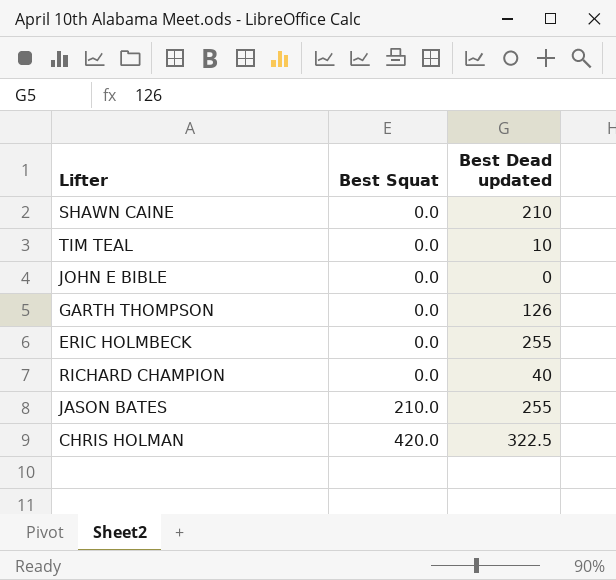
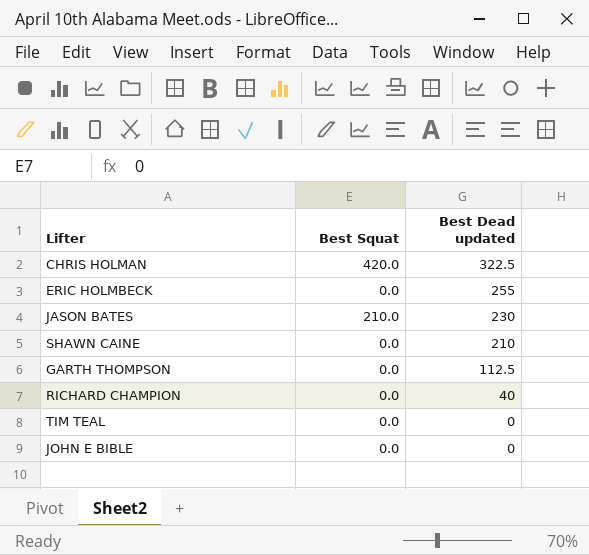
row order: Best Squat ascending -> Best Dead updated descending
JASON BATES | Best Dead updated: 255 -> 230
GARTH THOMPSON | Best Dead updated: 126 -> 112.5
TIM TEAL | Best Dead updated: 10 -> 0

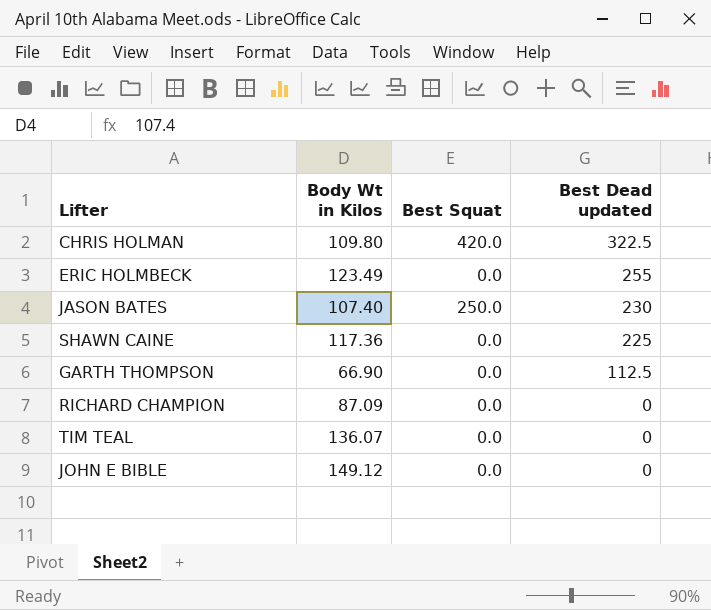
column Body Wt in Kilos | position: none -> 2
JASON BATES | Best Squat: 210.0 -> 250.0
SHAWN CAINE | Best Dead updated: 210 -> 225
RICHARD CHAMPION | Best Dead updated: 40 -> 0

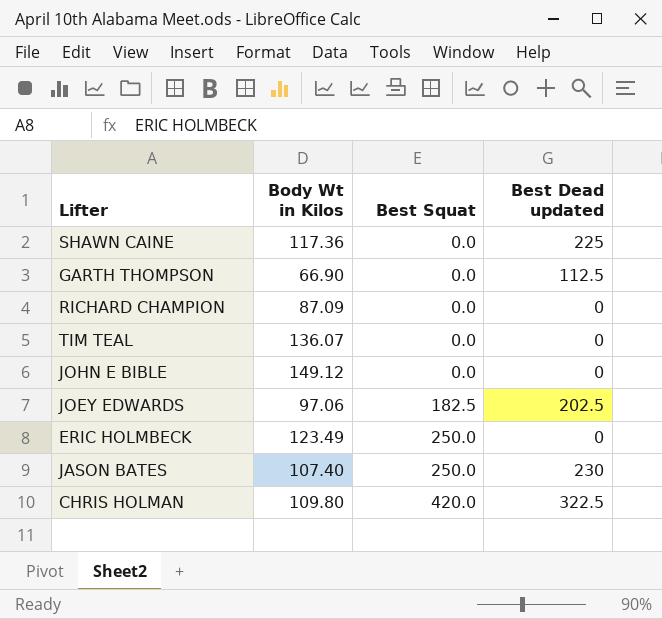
row order: Best Dead updated descending -> Best Squat ascending
row JOEY EDWARDS: none -> 97.06 | 182.5 | 202.5
ERIC HOLMBECK | Best Squat: 0.0 -> 250.0
ERIC HOLMBECK | Best Dead updated: 255 -> 0

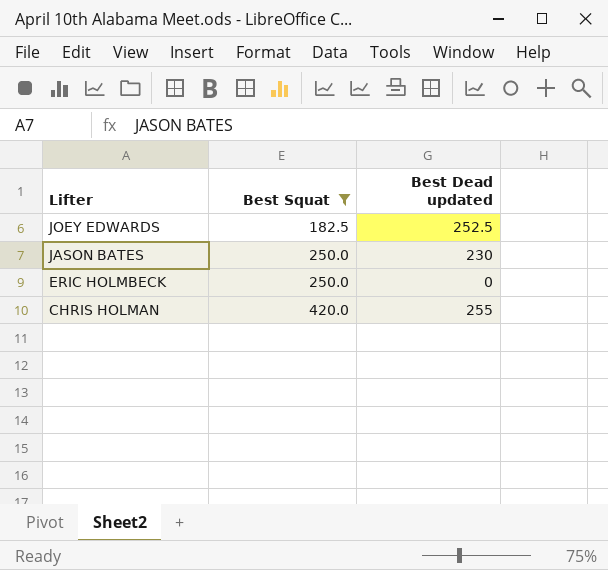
filter: none -> Best Squat != 0.0
row order: Best Squat ascending -> Lifter descending
column Body Wt in Kilos | position: 2 -> none
JOEY EDWARDS | Best Dead updated: 202.5 -> 252.5
CHRIS HOLMAN | Best Dead updated: 322.5 -> 255

